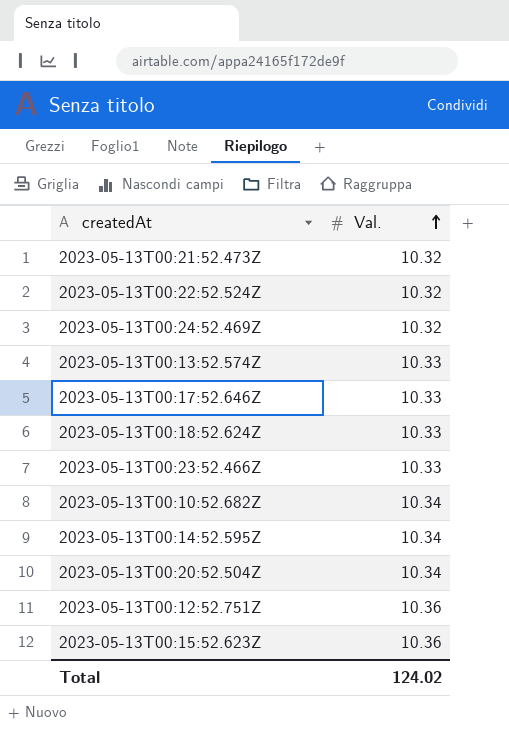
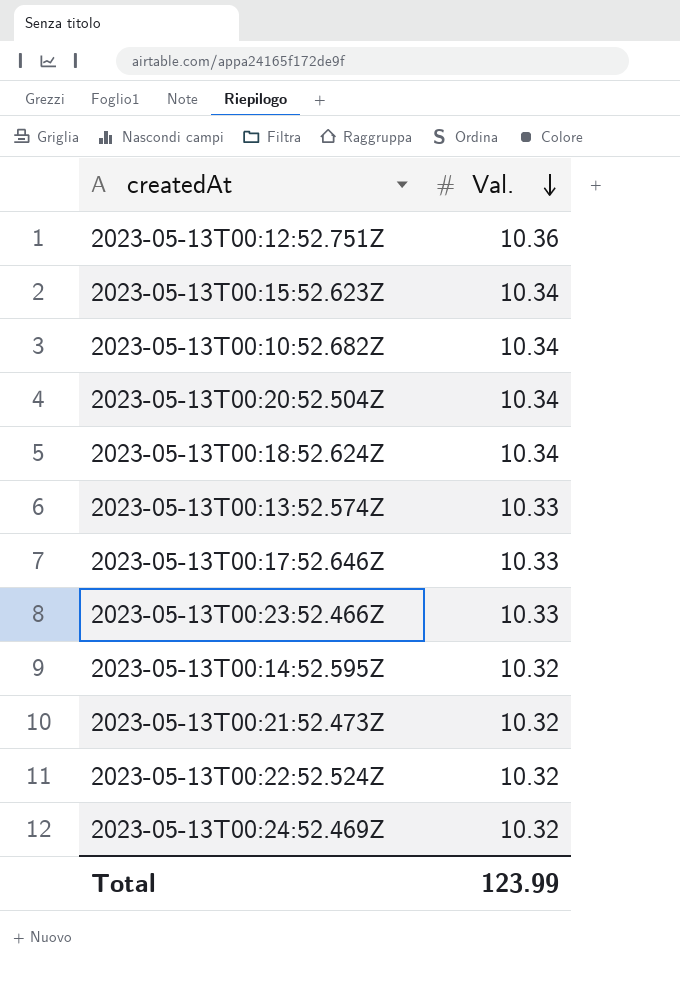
row order: Val. ascending -> Val. descending
2023-05-13T00:15:52.623Z | Val.: 10.36 -> 10.34
2023-05-13T00:18:52.624Z | Val.: 10.33 -> 10.34
2023-05-13T00:14:52.595Z | Val.: 10.34 -> 10.32
Total | Val.: 124.02 -> 123.99

